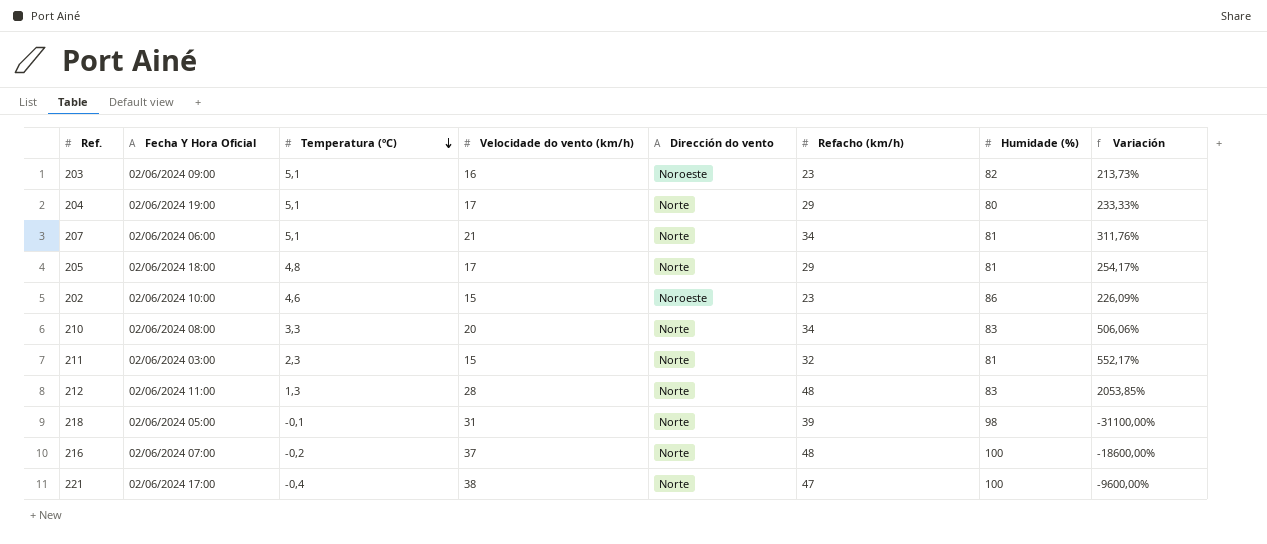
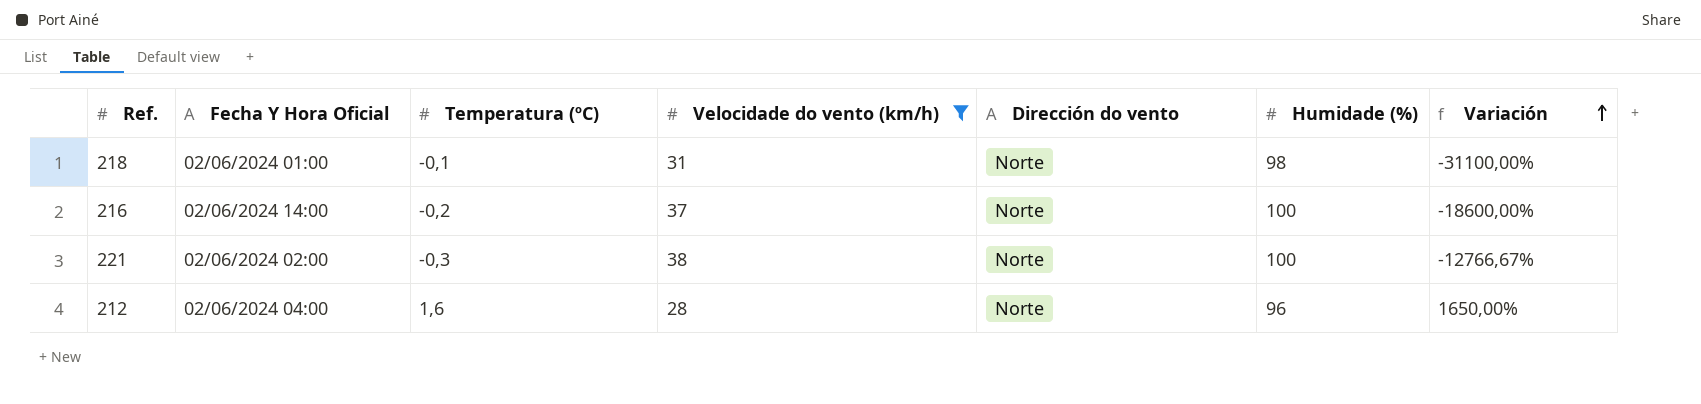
filter: none -> Velocidade do vento (km/h) >= 28
row order: Temperatura (ºC) descending -> Variación ascending
column Refacho (km/h) | position: 6 -> none
218 | Fecha Y Hora Oficial: 02/06/2024 05:00 -> 02/06/2024 01:00
216 | Fecha Y Hora Oficial: 02/06/2024 07:00 -> 02/06/2024 14:00
221 | Fecha Y Hora Oficial: 02/06/2024 17:00 -> 02/06/2024 02:00
221 | Temperatura (ºC): -0,4 -> -0,3
221 | Variación: -9600,00% -> -12766,67%
212 | Fecha Y Hora Oficial: 02/06/2024 11:00 -> 02/06/2024 04:00
212 | Temperatura (ºC): 1,3 -> 1,6
212 | Humidade (%): 83 -> 96
212 | Variación: 2053,85% -> 1650,00%

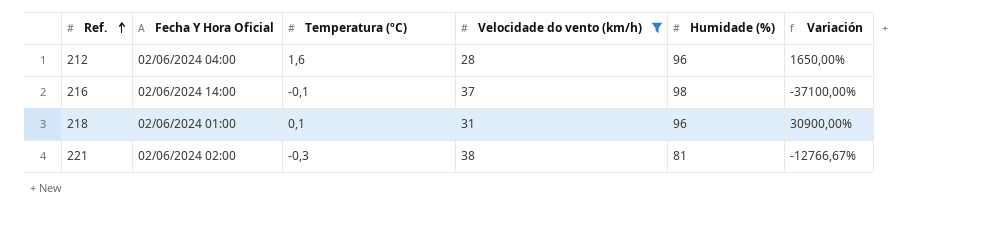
row order: Variación ascending -> Ref. ascending
column Dirección do vento | position: 5 -> none
216 | Temperatura (ºC): -0,2 -> -0,1
216 | Humidade (%): 100 -> 98
216 | Variación: -18600,00% -> -37100,00%
218 | Temperatura (ºC): -0,1 -> 0,1
218 | Humidade (%): 98 -> 96
218 | Variación: -31100,00% -> 30900,00%
221 | Humidade (%): 100 -> 81

